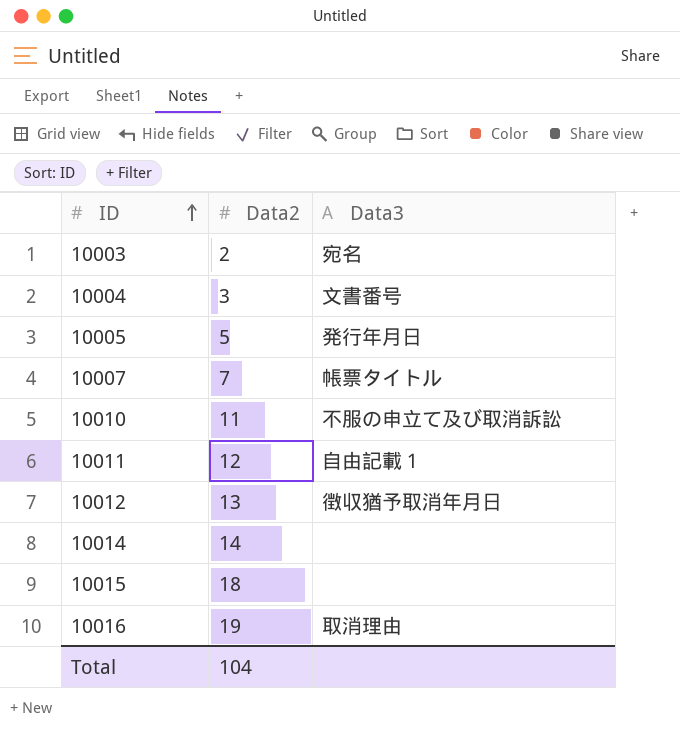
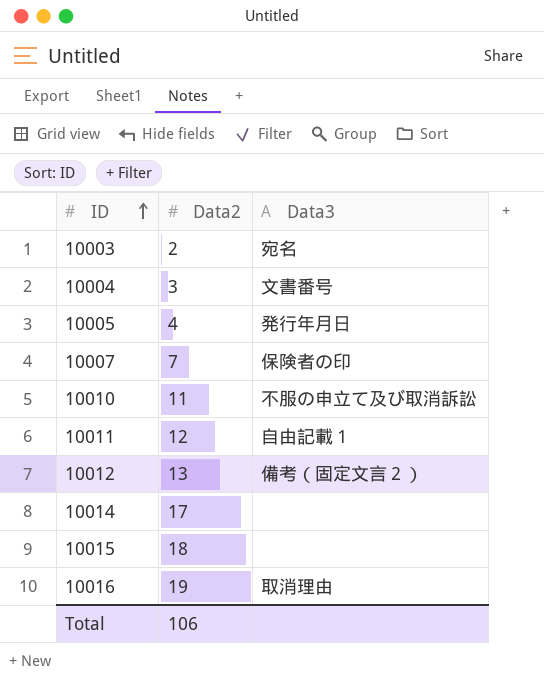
10005 | Data2: 5 -> 4
10007 | Data3: 帳票タイトル -> 保険者の印
10012 | Data3: 徴収猶予取消年月日 -> 備考（固定文言２）
10014 | Data2: 14 -> 17
Total | Data2: 104 -> 106

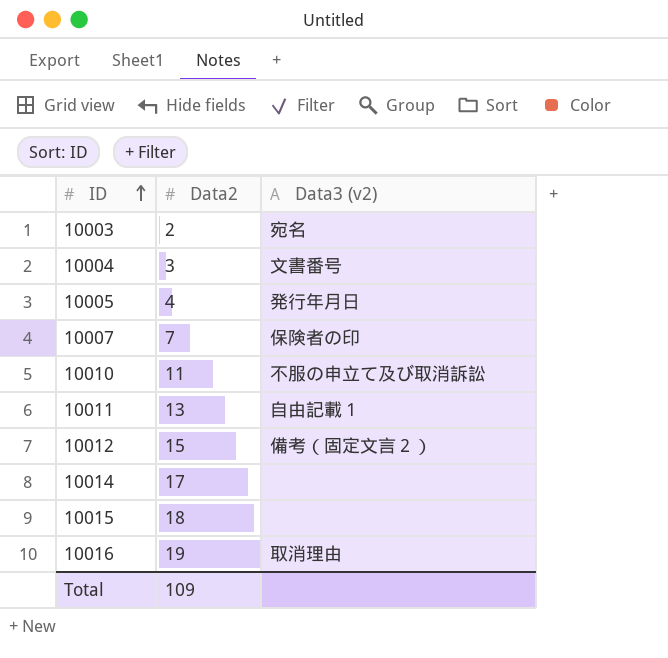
column name: Data3 -> Data3 (v2)
10011 | Data2: 12 -> 13
10012 | Data2: 13 -> 15
Total | Data2: 106 -> 109

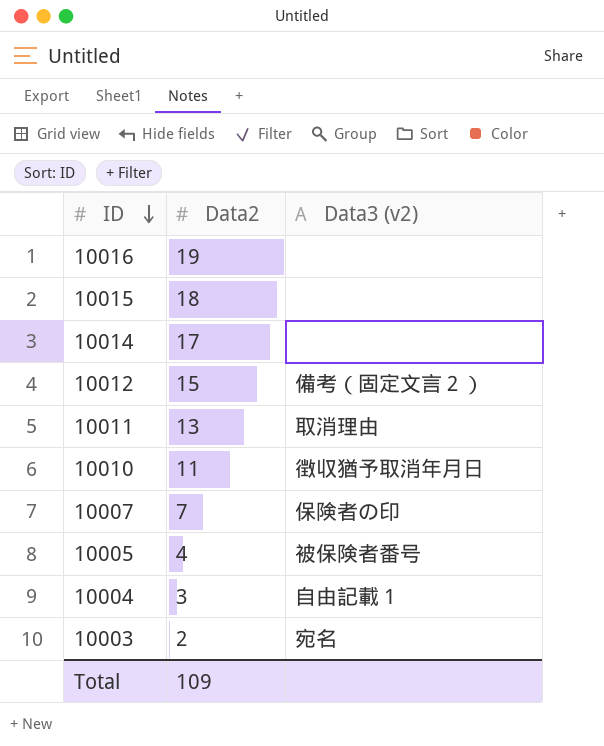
row order: ID ascending -> ID descending
10016 | Data3 (v2): 取消理由 -> none
10011 | Data3 (v2): 自由記載１ -> 取消理由
10010 | Data3 (v2): 不服の申立て及び取消訴訟 -> 徴収猶予取消年月日
10005 | Data3 (v2): 発行年月日 -> 被保険者番号
10004 | Data3 (v2): 文書番号 -> 自由記載１

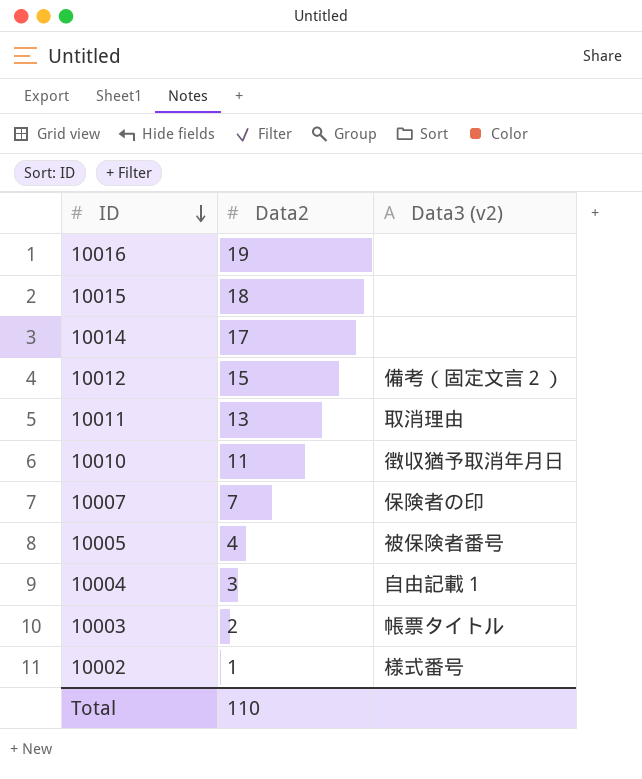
10003 | Data3 (v2): 宛名 -> 帳票タイトル
row 10002: none -> 1 | 様式番号
Total | Data2: 109 -> 110

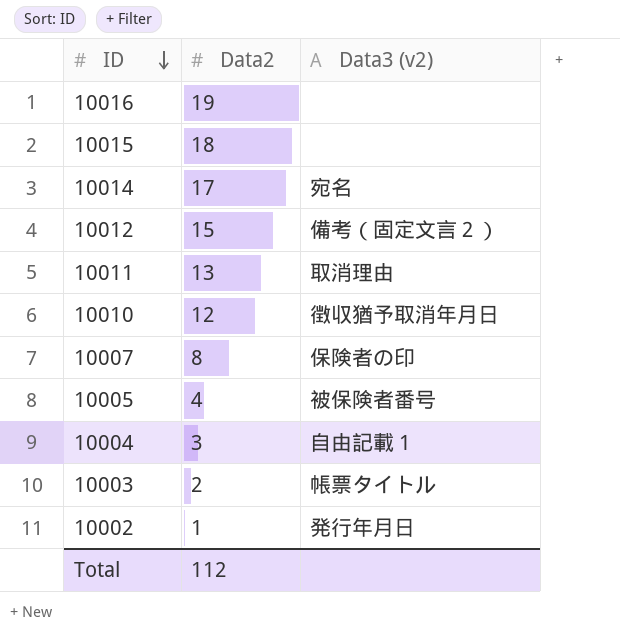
10014 | Data3 (v2): none -> 宛名
10010 | Data2: 11 -> 12
10007 | Data2: 7 -> 8
10002 | Data3 (v2): 様式番号 -> 発行年月日
Total | Data2: 110 -> 112

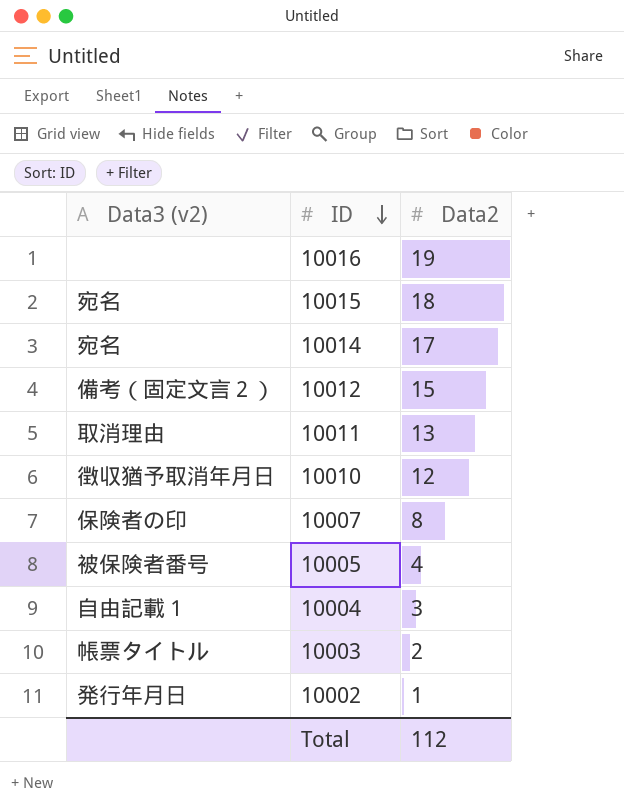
column Data3 (v2) | position: 3 -> 1
10015 | Data3 (v2): none -> 宛名

